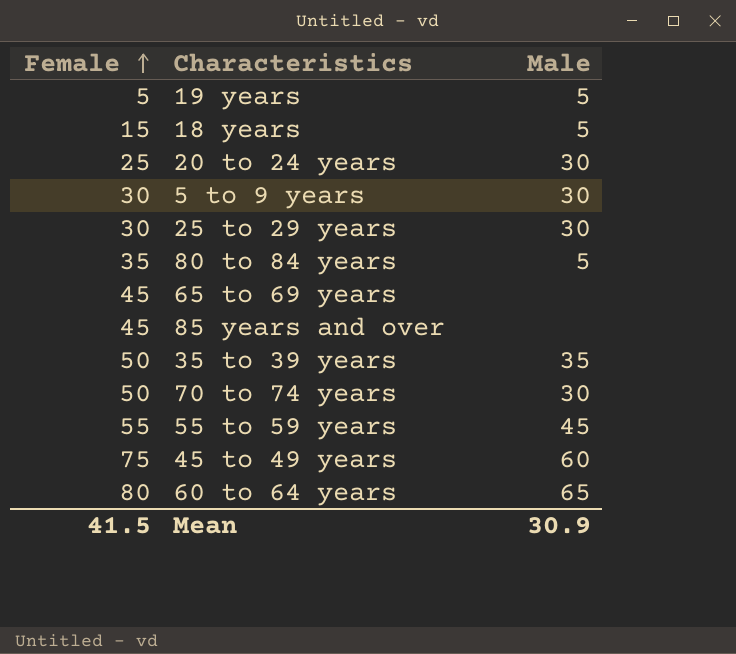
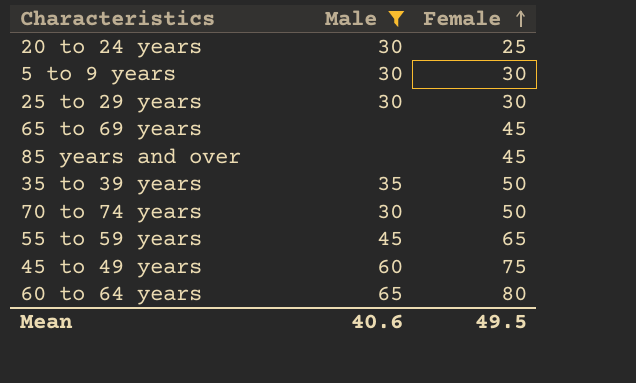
filter: none -> Male != 5
column Female | position: 1 -> 3
55 to 59 years | Female: 55 -> 65
Mean | Male: 30.9 -> 40.6
Mean | Female: 41.5 -> 49.5

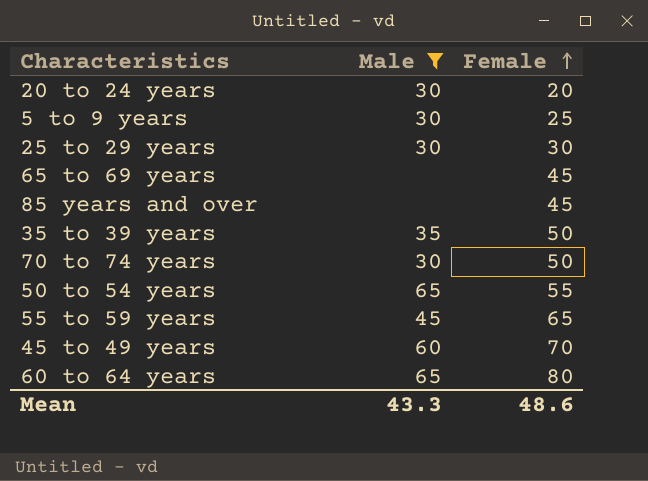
20 to 24 years | Female: 25 -> 20
5 to 9 years | Female: 30 -> 25
row 50 to 54 years: none -> 65 | 55
45 to 49 years | Female: 75 -> 70
Mean | Male: 40.6 -> 43.3
Mean | Female: 49.5 -> 48.6

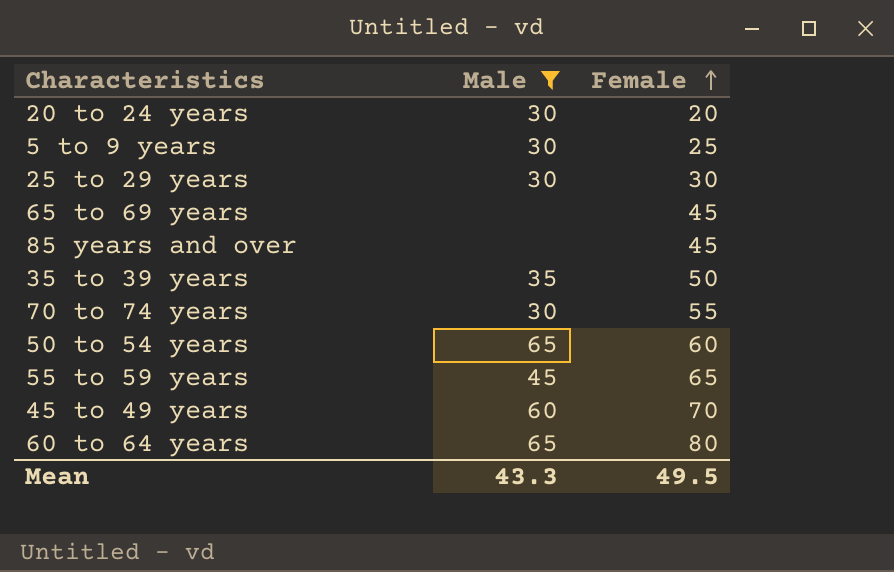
70 to 74 years | Female: 50 -> 55
50 to 54 years | Female: 55 -> 60
Mean | Female: 48.6 -> 49.5

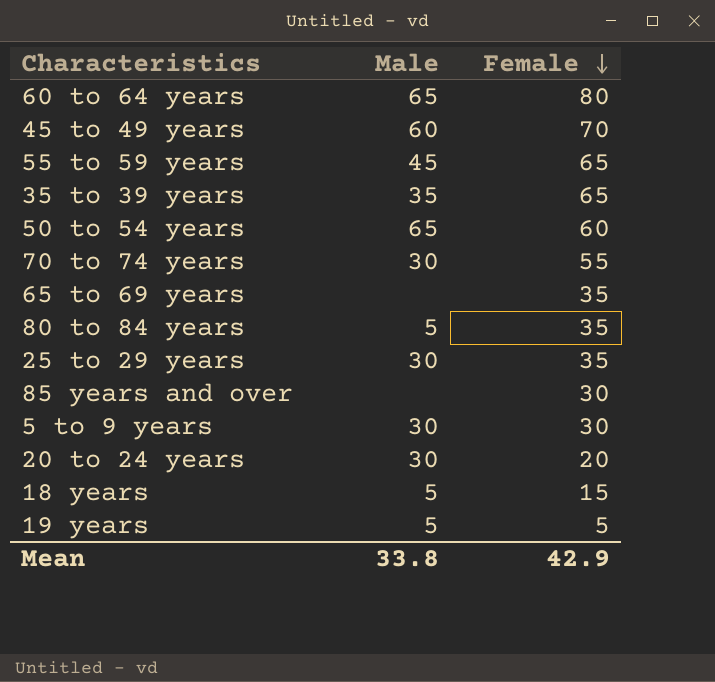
filter: Male != 5 -> none
row order: Female ascending -> Female descending
35 to 39 years | Female: 50 -> 65
65 to 69 years | Female: 45 -> 35
25 to 29 years | Female: 30 -> 35
85 years and over | Female: 45 -> 30
5 to 9 years | Female: 25 -> 30
Mean | Male: 43.3 -> 33.8
Mean | Female: 49.5 -> 42.9

